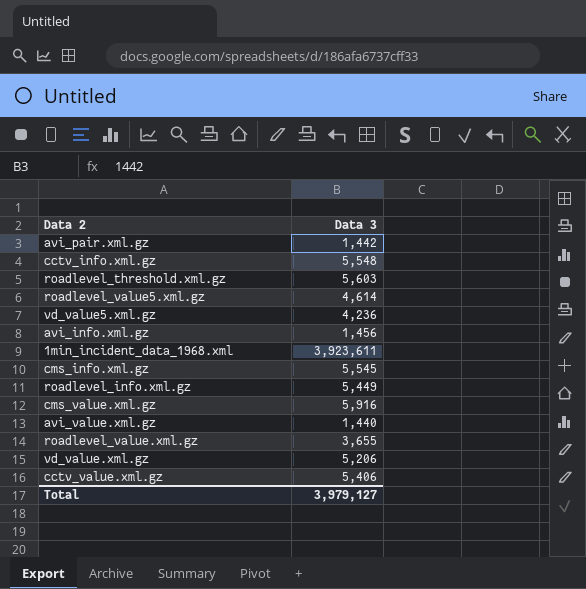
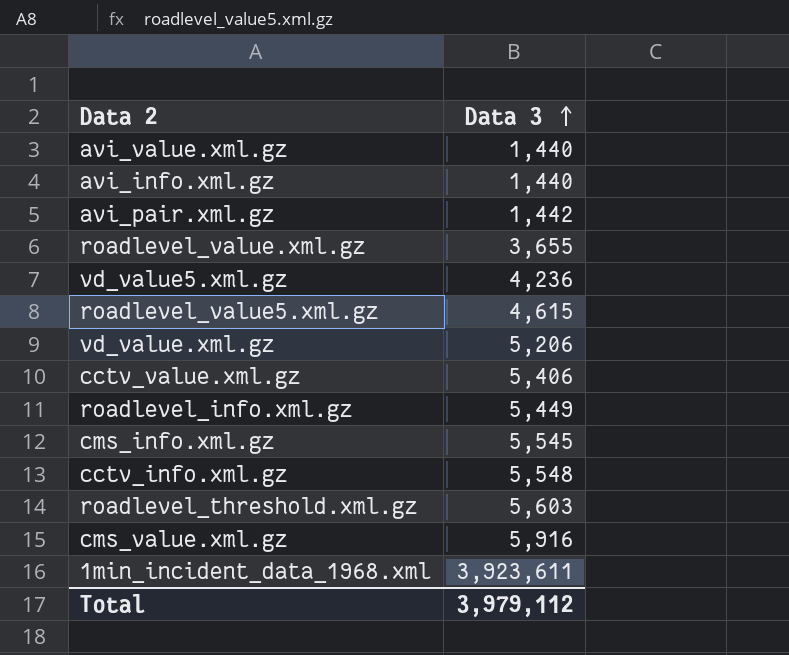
row order: none -> Data 3 ascending
avi_info.xml.gz | Data 3: 1,456 -> 1,440
roadlevel_value5.xml.gz | Data 3: 4,614 -> 4,615
Total | Data 3: 3,979,127 -> 3,979,112

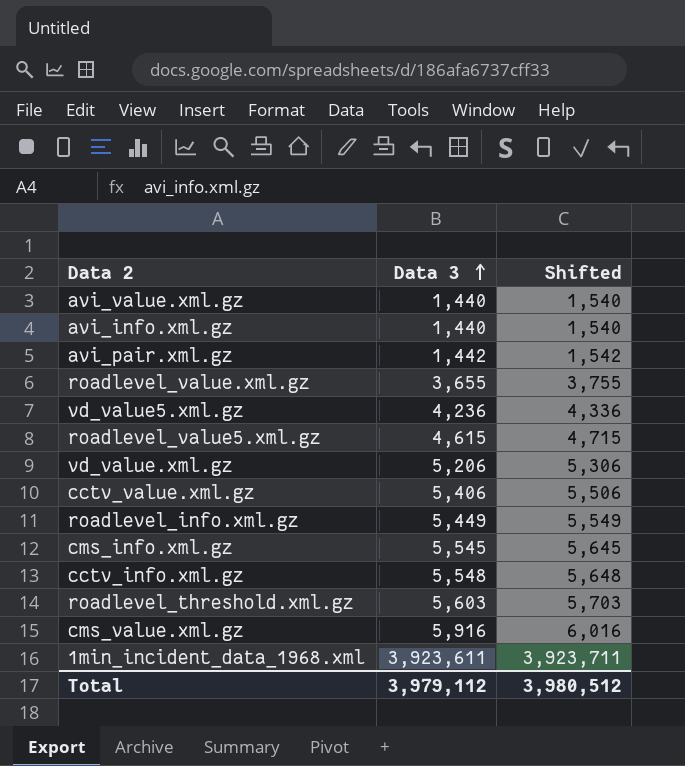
column Shifted | formula: none -> [Data 3] + 100

